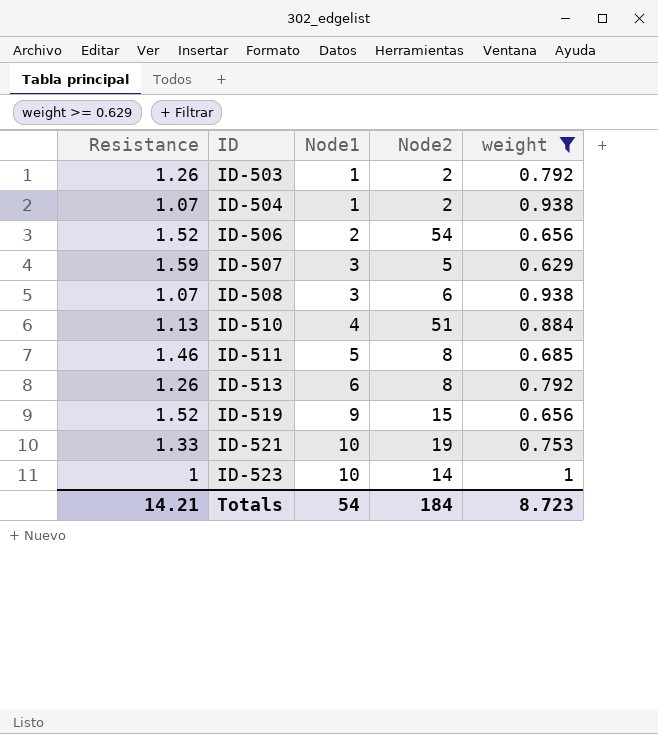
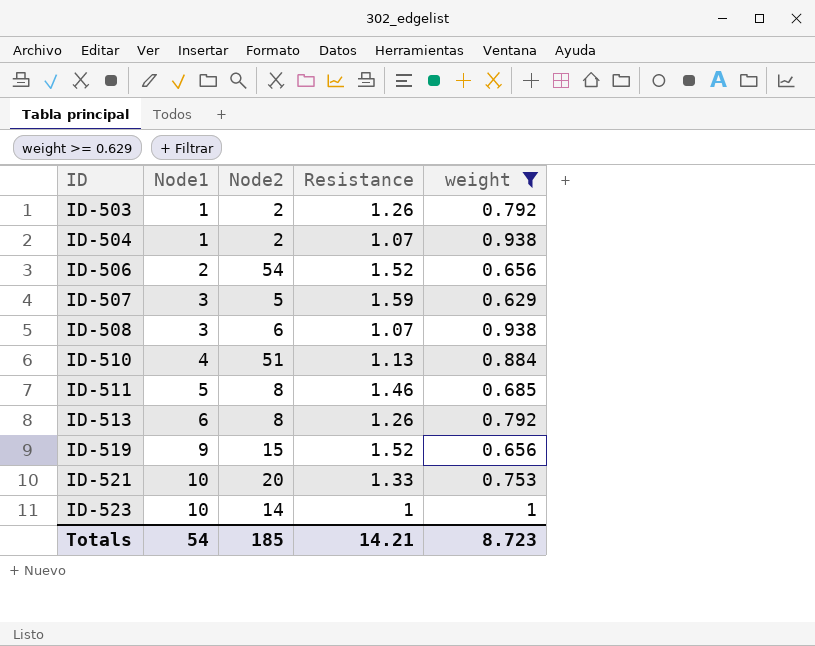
column Resistance | position: 1 -> 4
ID-521 | Node2: 19 -> 20
Totals | Node2: 184 -> 185

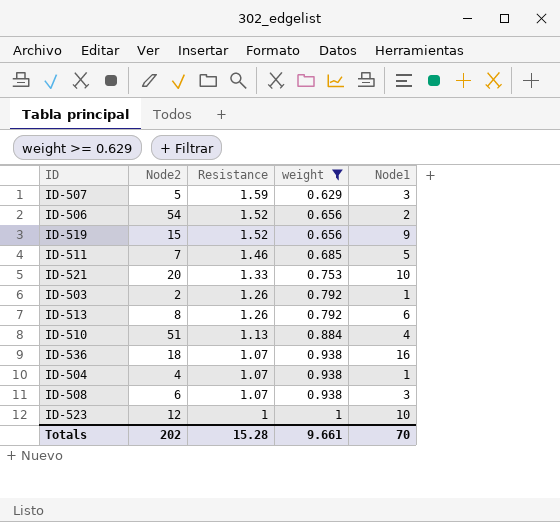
row order: ID ascending -> Resistance descending
column Node1 | position: 2 -> 5
ID-511 | Node2: 8 -> 7
row ID-536: none -> 18 | 1.07 | 0.938 | 16
ID-504 | Node2: 2 -> 4
ID-523 | Node2: 14 -> 12
Totals | Node2: 185 -> 202
Totals | Resistance: 14.21 -> 15.28
Totals | weight: 8.723 -> 9.661
Totals | Node1: 54 -> 70

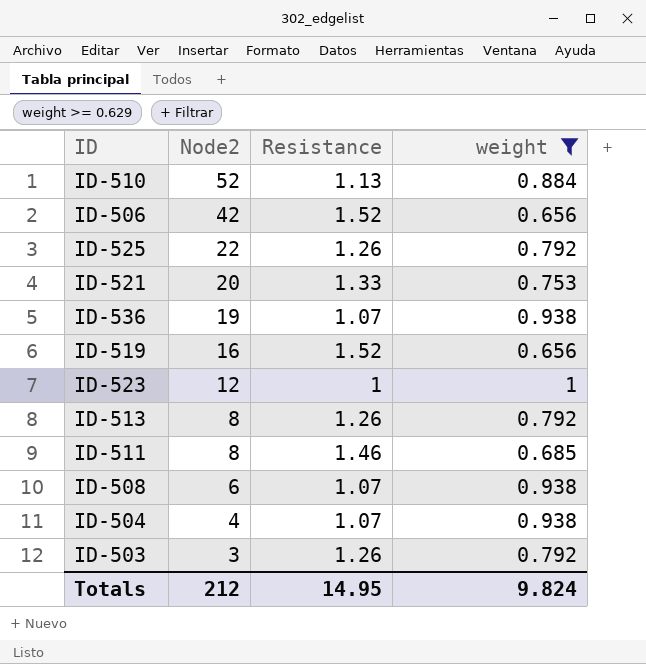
row order: Resistance descending -> Node2 descending
column Node1 | position: 5 -> none
row ID-507: 5 | 1.59 | 0.629 | 3 -> none
ID-510 | Node2: 51 -> 52
ID-506 | Node2: 54 -> 42
row ID-525: none -> 22 | 1.26 | 0.792
ID-536 | Node2: 18 -> 19
ID-519 | Node2: 15 -> 16
ID-511 | Node2: 7 -> 8
ID-503 | Node2: 2 -> 3
Totals | Node2: 202 -> 212
Totals | Resistance: 15.28 -> 14.95
Totals | weight: 9.661 -> 9.824

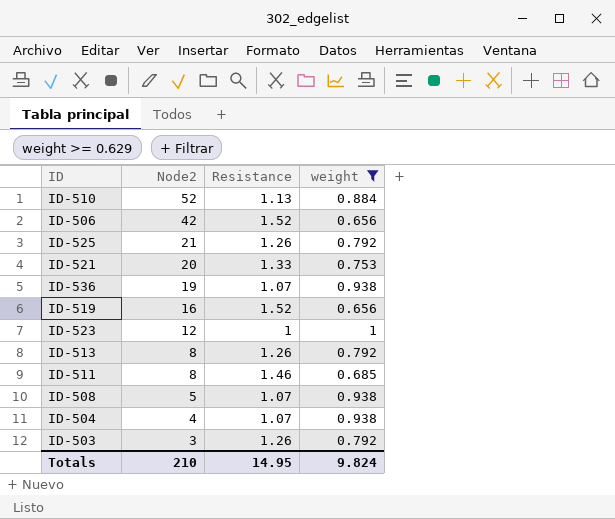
ID-525 | Node2: 22 -> 21
ID-508 | Node2: 6 -> 5
Totals | Node2: 212 -> 210

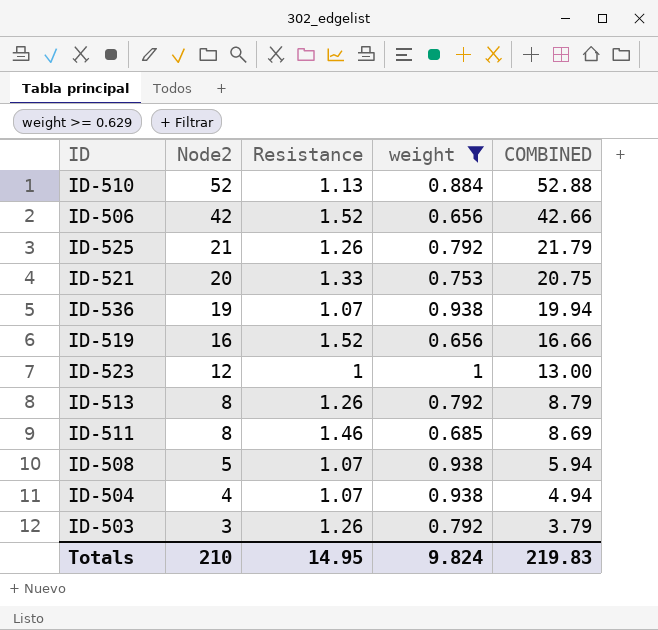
column COMBINED | formula: none -> [Node2] + [weight]

